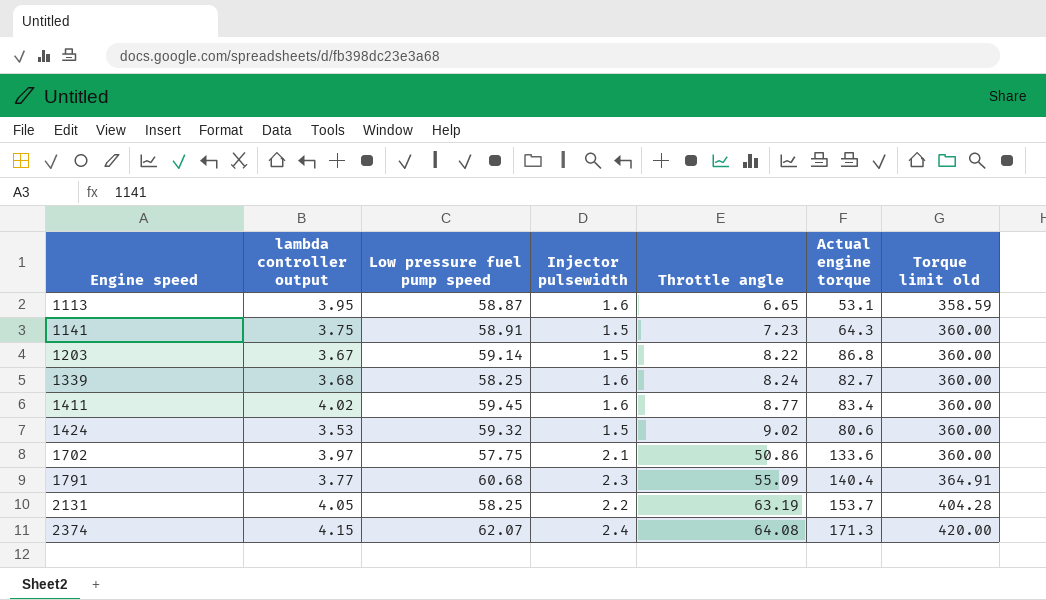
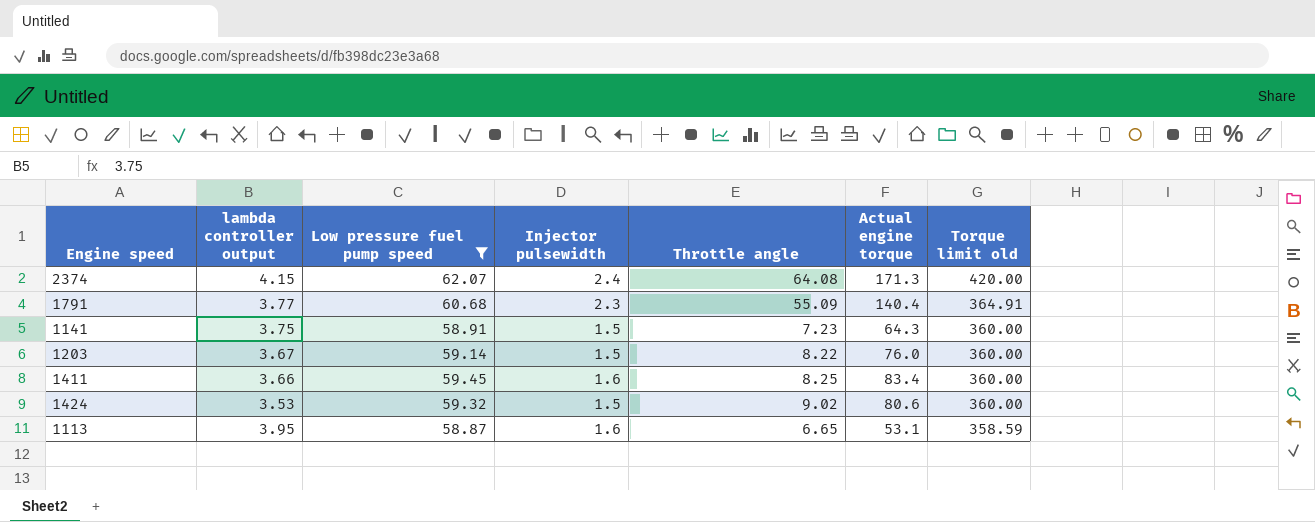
filter: none -> Low pressure fuel pump speed >= 58.87
row order: Engine speed ascending -> Torque limit old descending
1203 | Actual engine torque: 86.8 -> 76.0
1411 | lambda controller output: 4.02 -> 3.66
1411 | Throttle angle: 8.77 -> 8.25

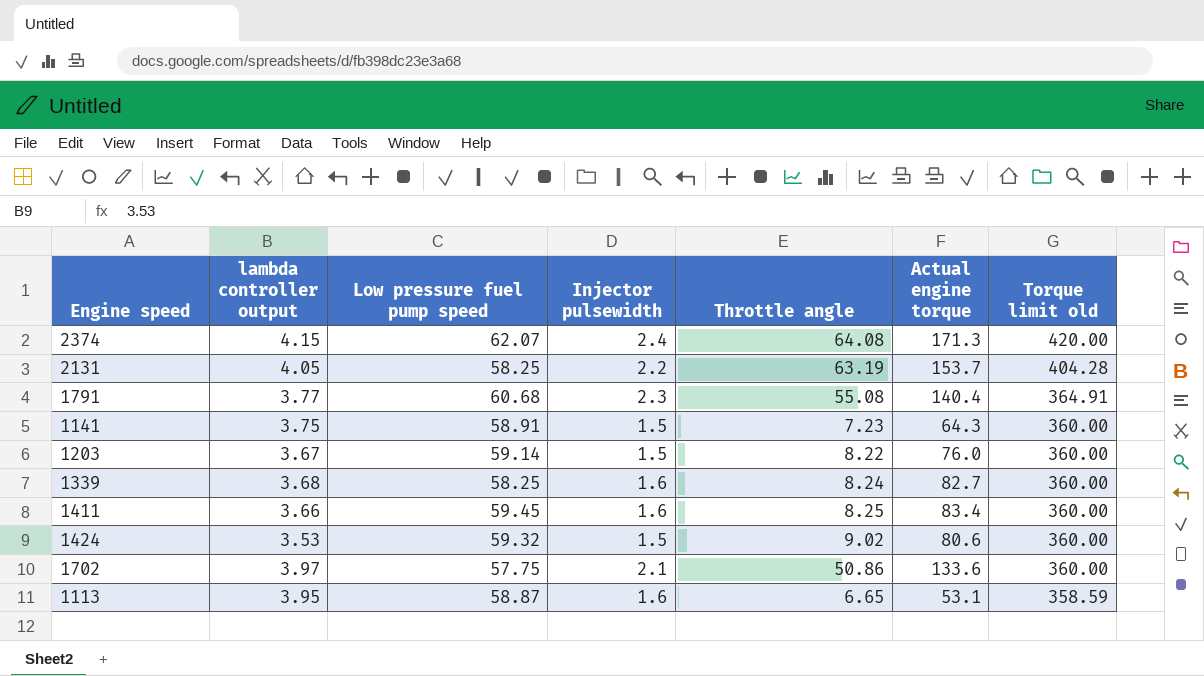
filter: Low pressure fuel pump speed >= 58.87 -> none
1791 | Throttle angle: 55.09 -> 55.08

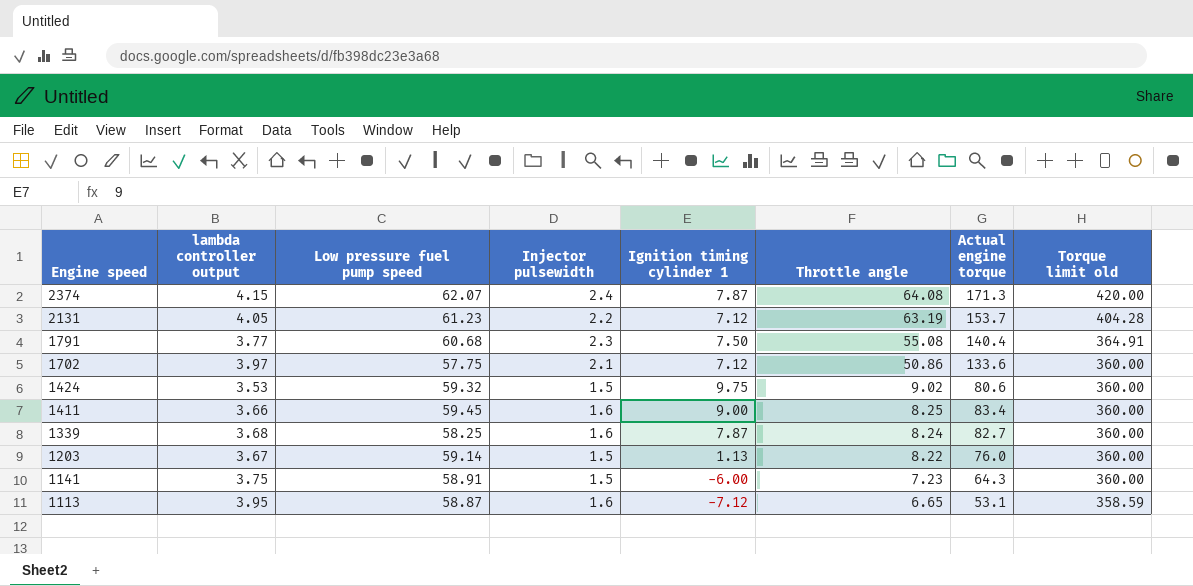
row order: Torque limit old descending -> Engine speed descending
column Ignition timing cylinder 1 | position: none -> 5
2131 | Low pressure fuel pump speed: 58.25 -> 61.23

